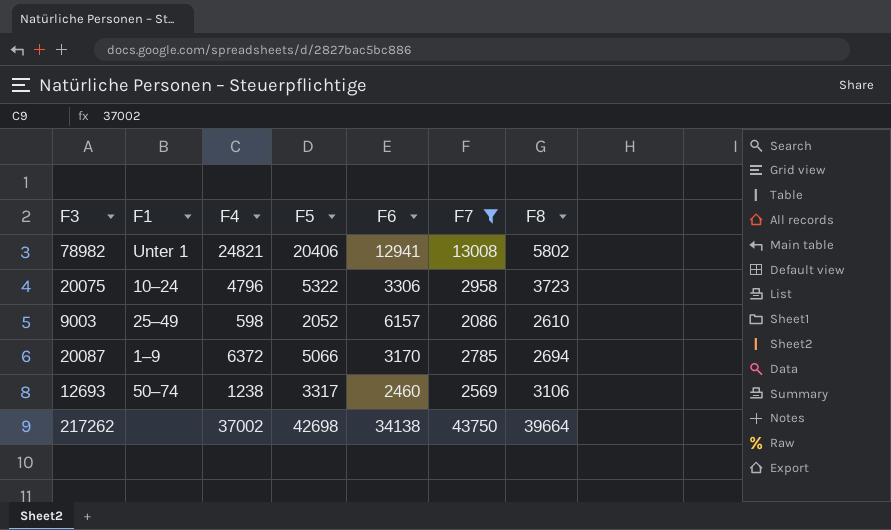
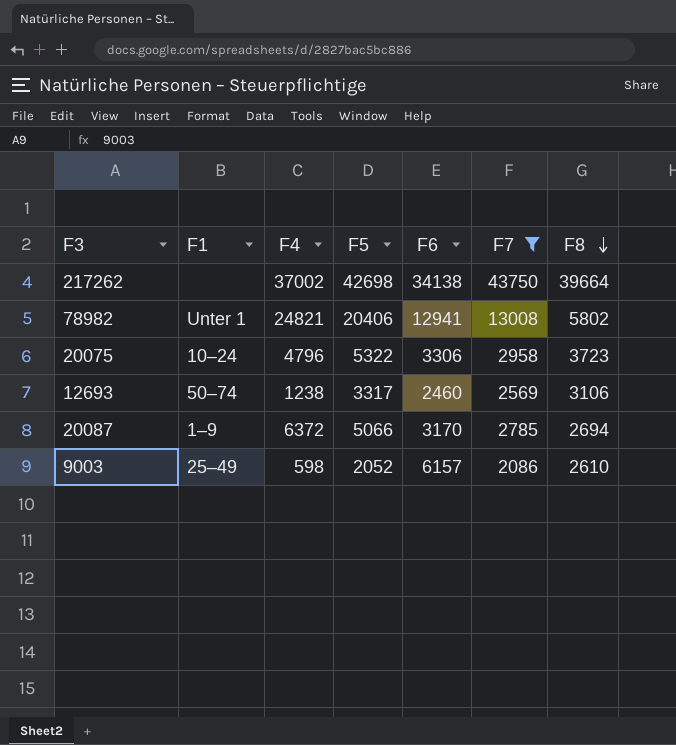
row order: none -> F8 descending

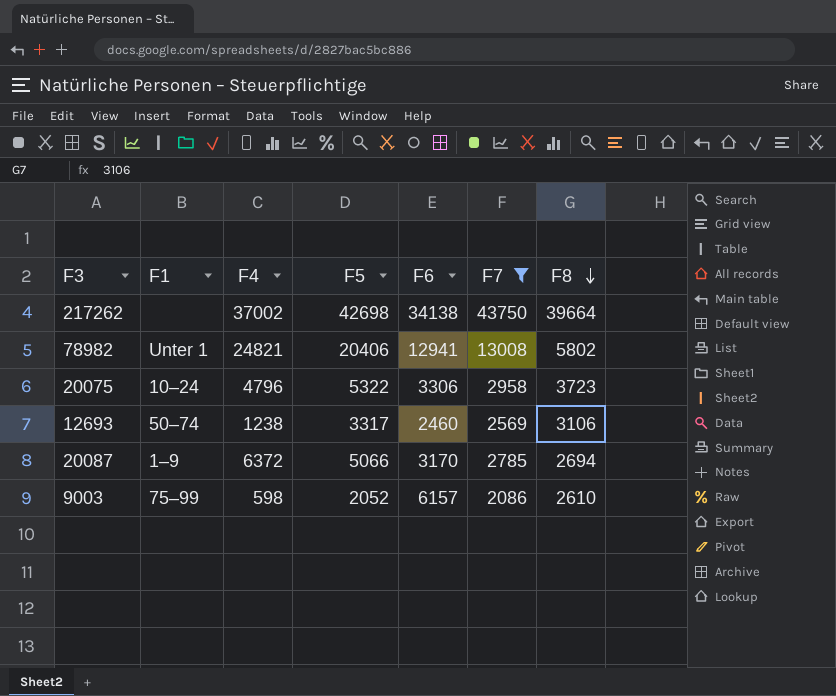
9003 | F1: 25–49 -> 75–99

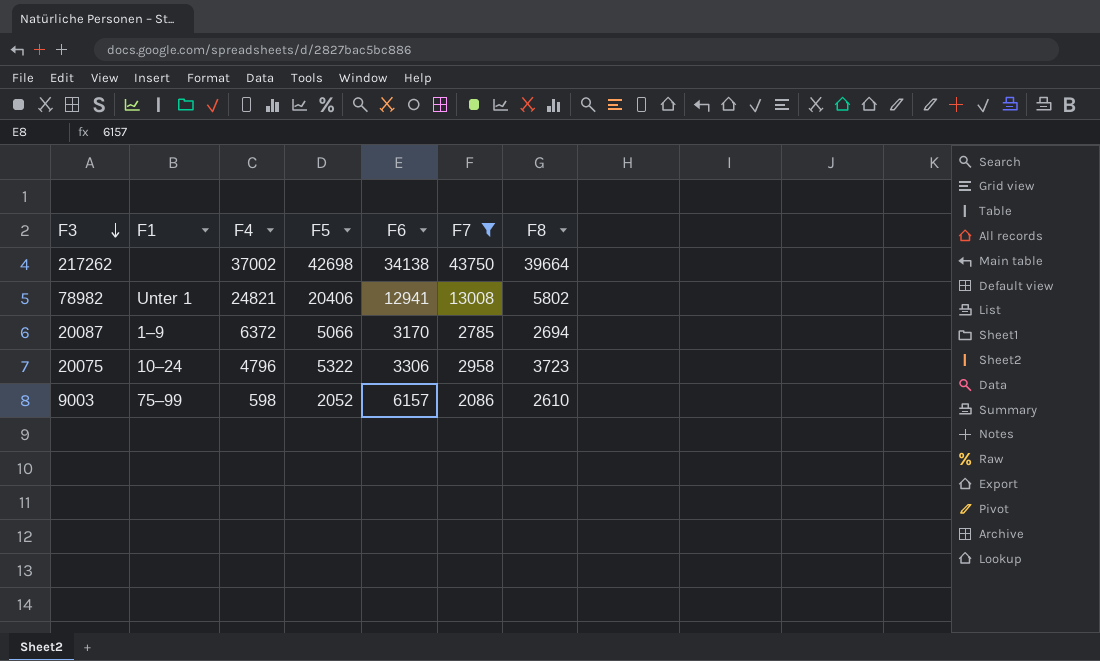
row order: F8 descending -> F3 descending
row 12693: 50–74 | 1238 | 3317 | 2460 | 2569 | 3106 -> none

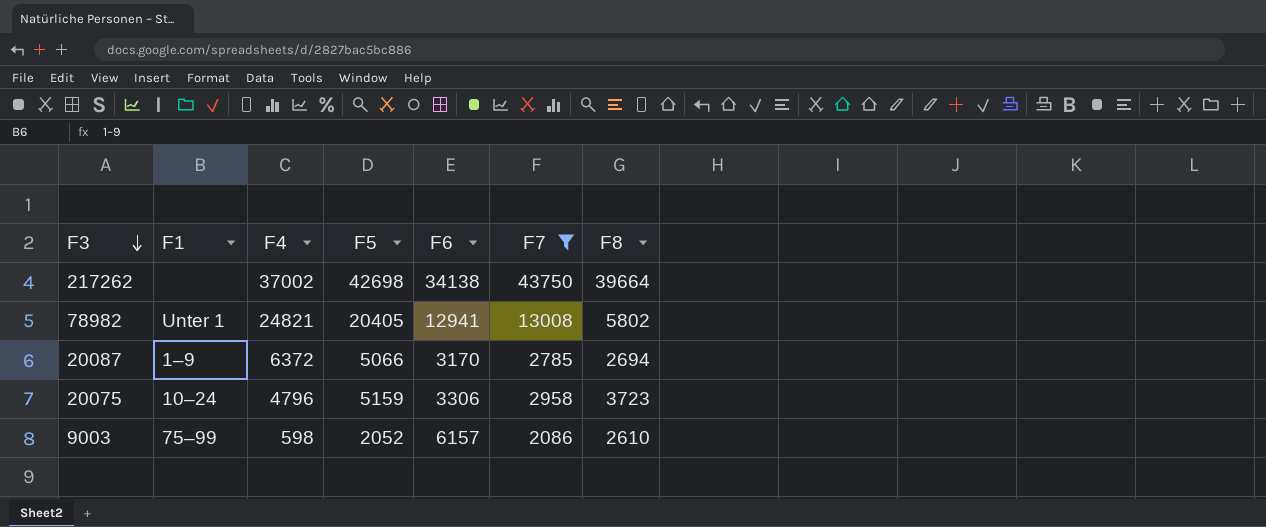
78982 | F5: 20406 -> 20405
20075 | F5: 5322 -> 5159

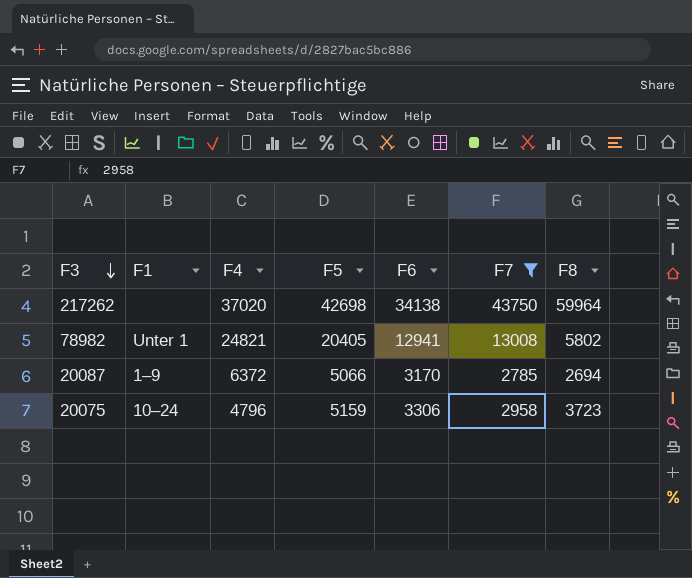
row 9003: 75–99 | 598 | 2052 | 6157 | 2086 | 2610 -> none
217262 | F4: 37002 -> 37020
217262 | F8: 39664 -> 59964

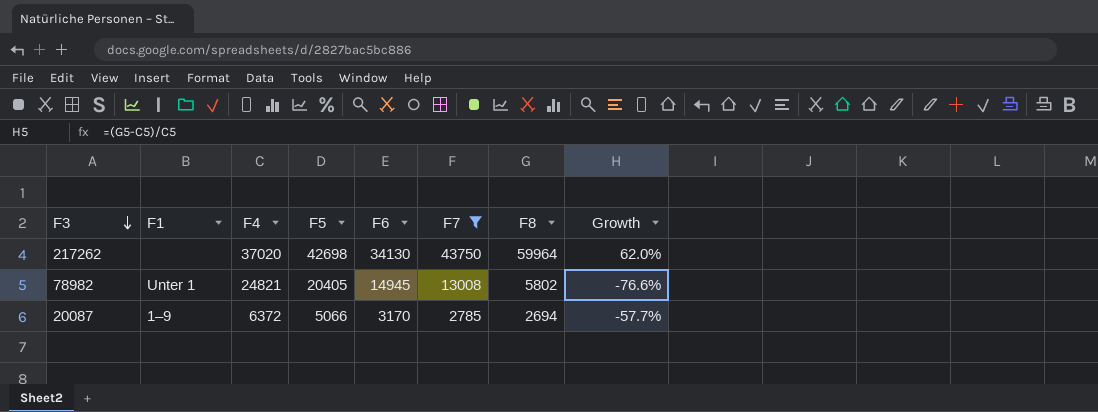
column Growth | formula: none -> ([F8] - [F4]) / [F4]
row 20075: 10–24 | 4796 | 5159 | 3306 | 2958 | 3723 -> none
217262 | F6: 34138 -> 34130
78982 | F6: 12941 -> 14945

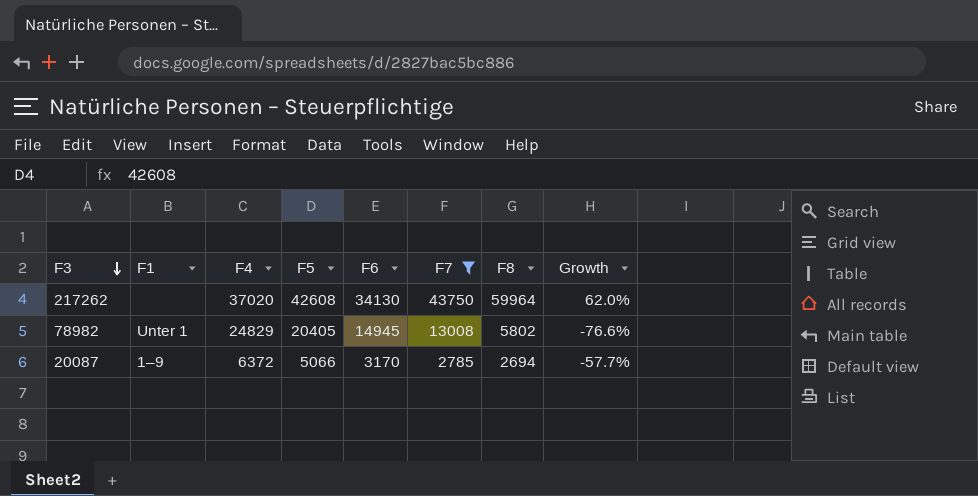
217262 | F5: 42698 -> 42608
78982 | F4: 24821 -> 24829

